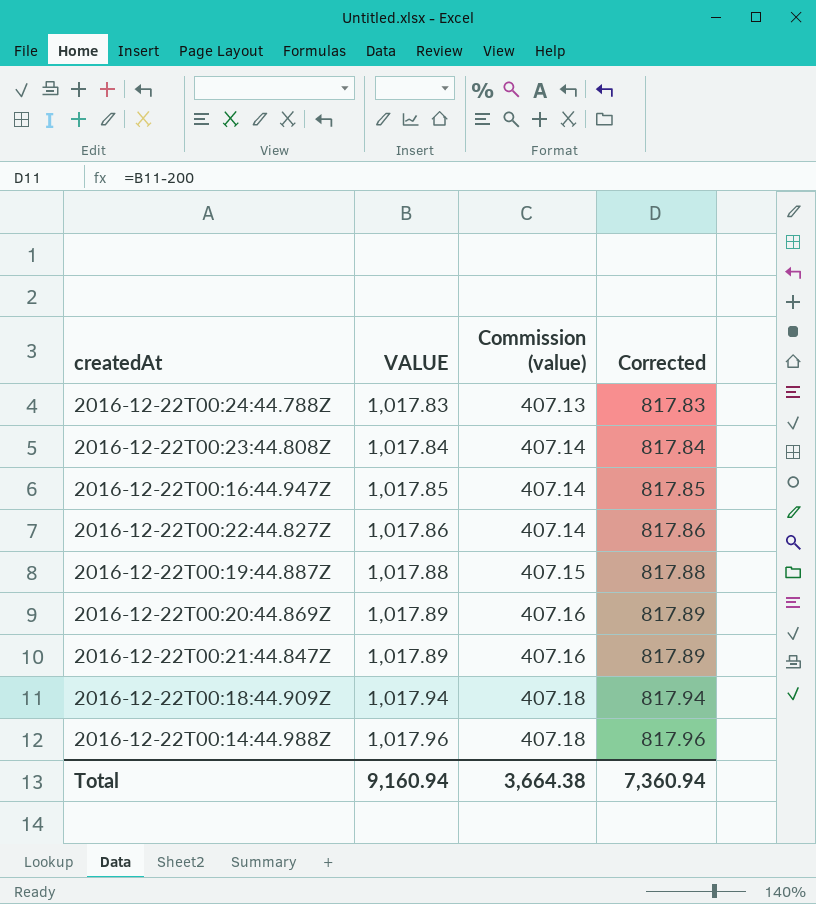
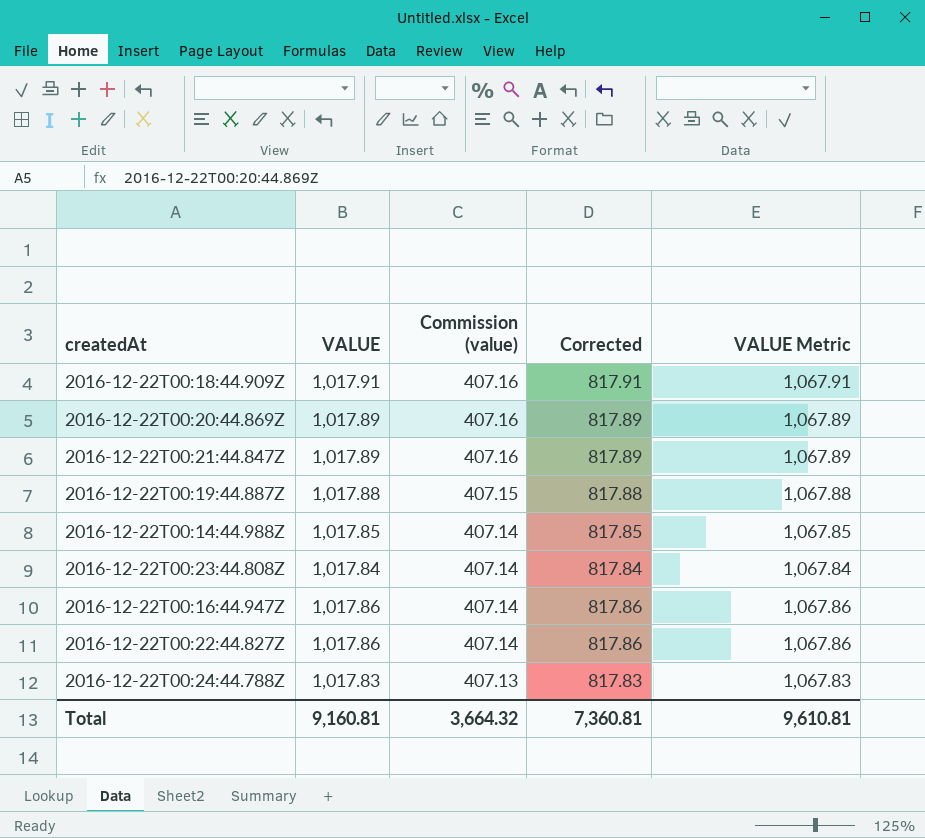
row order: VALUE ascending -> Commission (value) descending
column VALUE Metric | formula: none -> [VALUE] + 50
2016-12-22T00:18:44.909Z | VALUE: 1,017.94 -> 1,017.91
2016-12-22T00:18:44.909Z | Commission (value): 407.18 -> 407.16
2016-12-22T00:18:44.909Z | Corrected: 817.94 -> 817.91
2016-12-22T00:14:44.988Z | VALUE: 1,017.96 -> 1,017.85
2016-12-22T00:14:44.988Z | Commission (value): 407.18 -> 407.14
2016-12-22T00:14:44.988Z | Corrected: 817.96 -> 817.85
2016-12-22T00:16:44.947Z | VALUE: 1,017.85 -> 1,017.86
2016-12-22T00:16:44.947Z | Corrected: 817.85 -> 817.86
Total | VALUE: 9,160.94 -> 9,160.81
Total | Commission (value): 3,664.38 -> 3,664.32
Total | Corrected: 7,360.94 -> 7,360.81

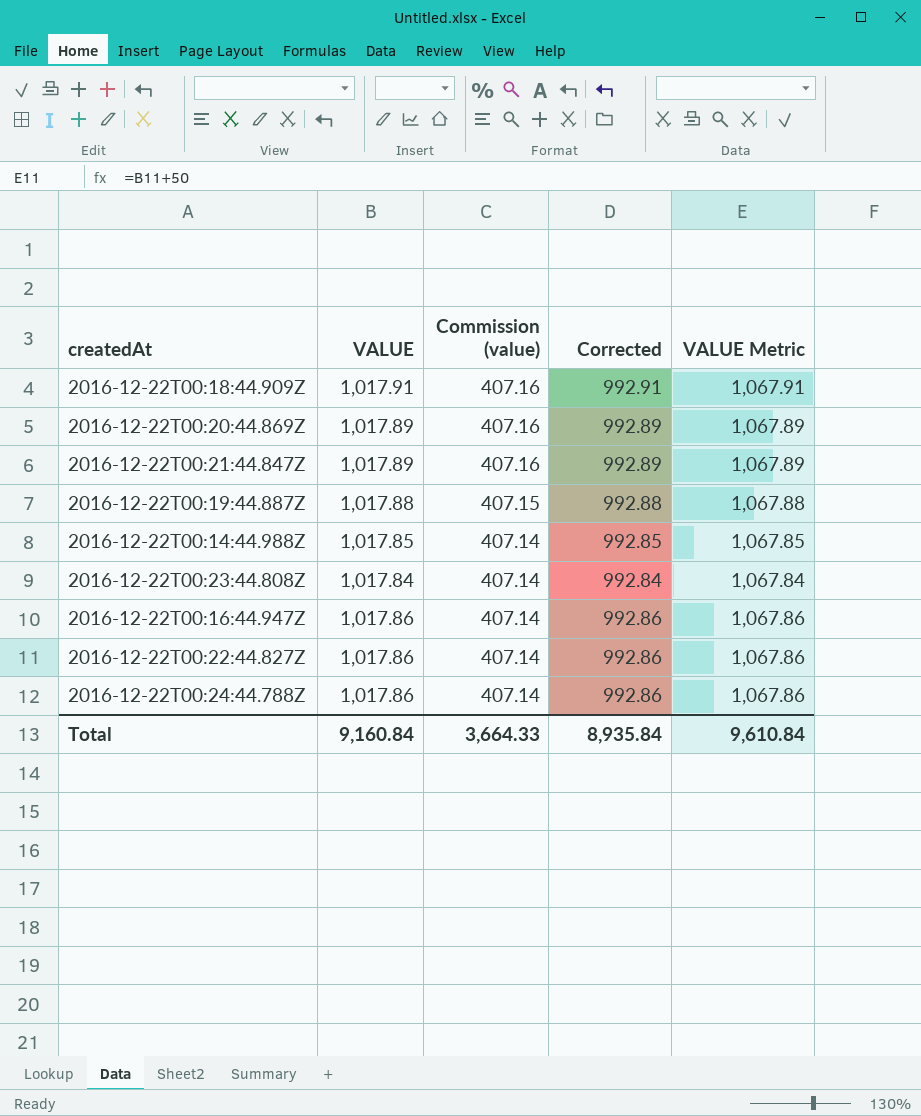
column Corrected | formula: [VALUE] - 200 -> [VALUE] - 25
2016-12-22T00:24:44.788Z | VALUE: 1,017.83 -> 1,017.86
2016-12-22T00:24:44.788Z | Commission (value): 407.13 -> 407.14
2016-12-22T00:24:44.788Z | VALUE Metric: 1,067.83 -> 1,067.86
Total | VALUE: 9,160.81 -> 9,160.84
Total | Commission (value): 3,664.32 -> 3,664.33
Total | Corrected: 7,360.81 -> 8,935.84
Total | VALUE Metric: 9,610.81 -> 9,610.84

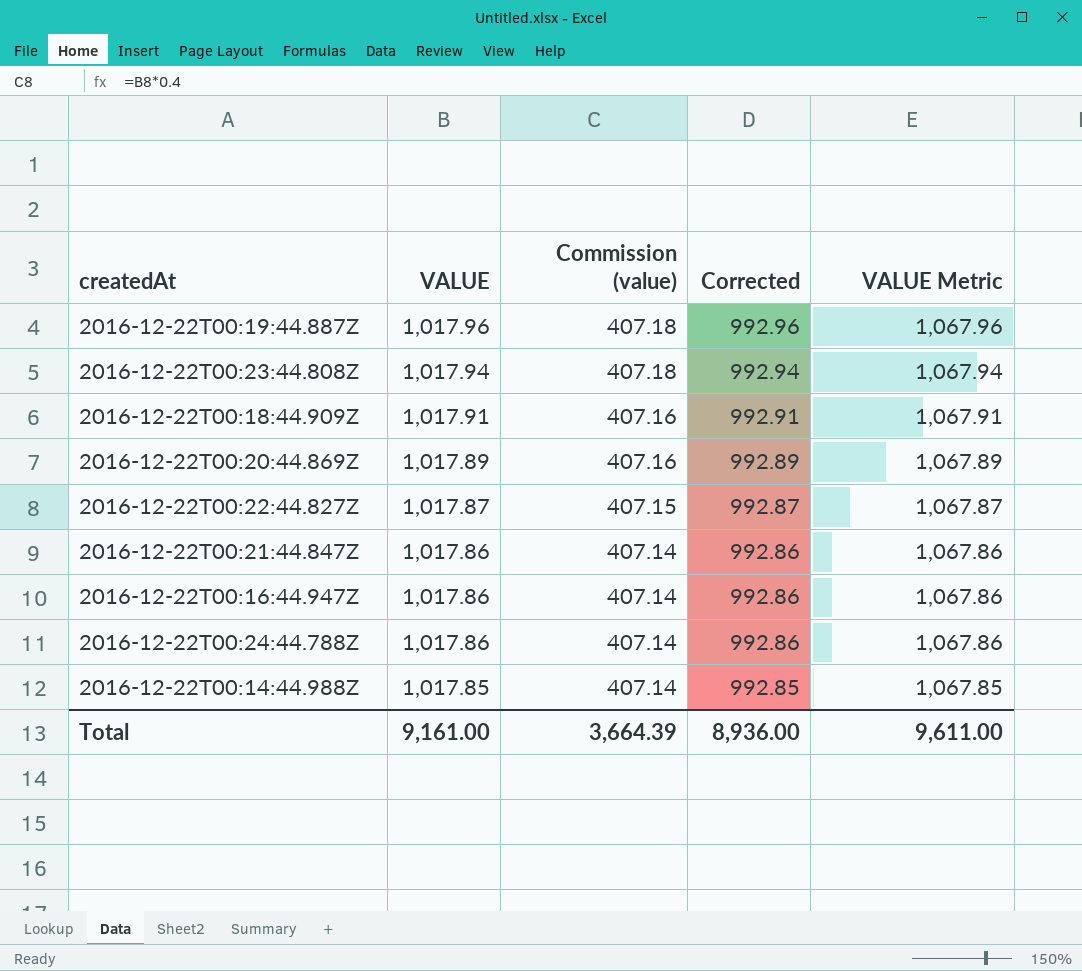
row order: Commission (value) descending -> VALUE descending
2016-12-22T00:19:44.887Z | VALUE: 1,017.88 -> 1,017.96
2016-12-22T00:19:44.887Z | Commission (value): 407.15 -> 407.18
2016-12-22T00:19:44.887Z | Corrected: 992.88 -> 992.96
2016-12-22T00:19:44.887Z | VALUE Metric: 1,067.88 -> 1,067.96
2016-12-22T00:23:44.808Z | VALUE: 1,017.84 -> 1,017.94
2016-12-22T00:23:44.808Z | Commission (value): 407.14 -> 407.18
2016-12-22T00:23:44.808Z | Corrected: 992.84 -> 992.94
2016-12-22T00:23:44.808Z | VALUE Metric: 1,067.84 -> 1,067.94
2016-12-22T00:22:44.827Z | VALUE: 1,017.86 -> 1,017.87
2016-12-22T00:22:44.827Z | Commission (value): 407.14 -> 407.15
2016-12-22T00:22:44.827Z | Corrected: 992.86 -> 992.87
2016-12-22T00:22:44.827Z | VALUE Metric: 1,067.86 -> 1,067.87
2016-12-22T00:21:44.847Z | VALUE: 1,017.89 -> 1,017.86
2016-12-22T00:21:44.847Z | Commission (value): 407.16 -> 407.14
2016-12-22T00:21:44.847Z | Corrected: 992.89 -> 992.86
2016-12-22T00:21:44.847Z | VALUE Metric: 1,067.89 -> 1,067.86
Total | VALUE: 9,160.84 -> 9,161.00
Total | Commission (value): 3,664.33 -> 3,664.39
Total | Corrected: 8,935.84 -> 8,936.00
Total | VALUE Metric: 9,610.84 -> 9,611.00

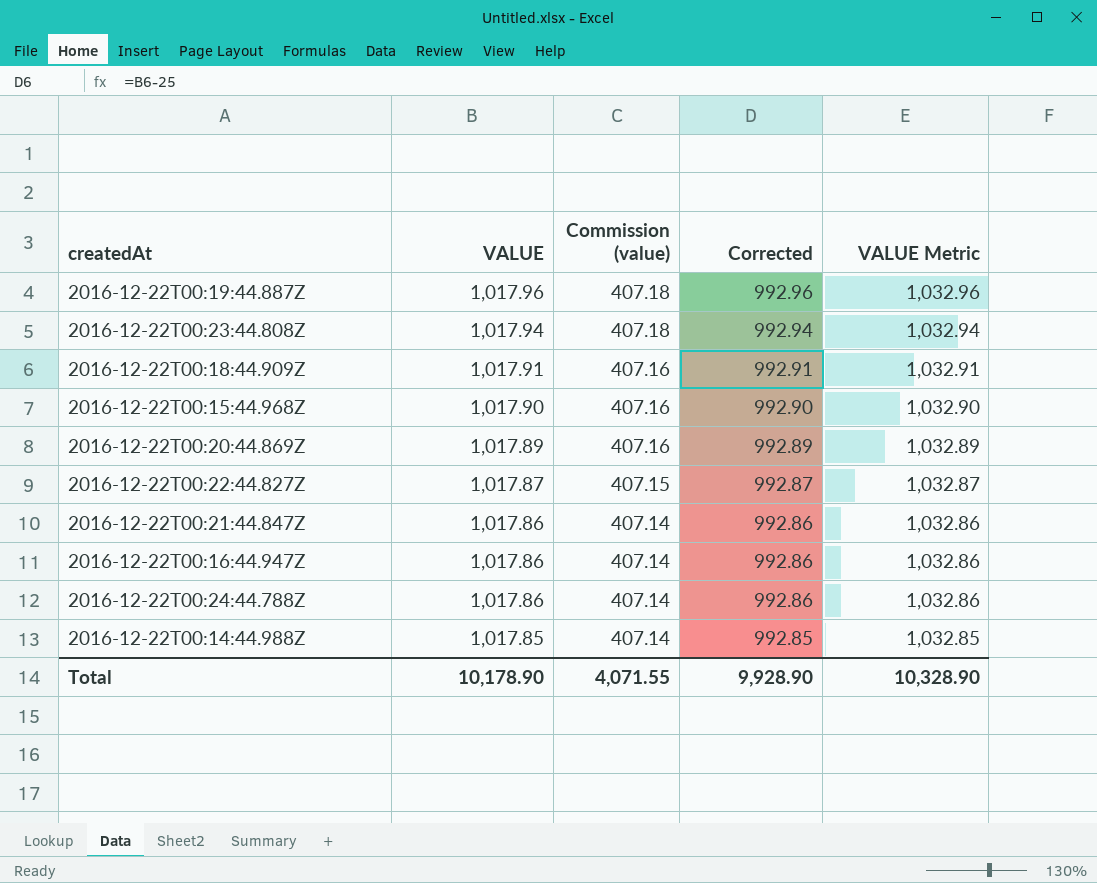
column VALUE Metric | formula: [VALUE] + 50 -> [VALUE] + 15
row 2016-12-22T00:15:44.968Z: none -> 1,017.90 | 407.16 | 992.90 | 1,032.90
Total | VALUE: 9,161.00 -> 10,178.90
Total | Commission (value): 3,664.39 -> 4,071.55
Total | Corrected: 8,936.00 -> 9,928.90
Total | VALUE Metric: 9,611.00 -> 10,328.90

